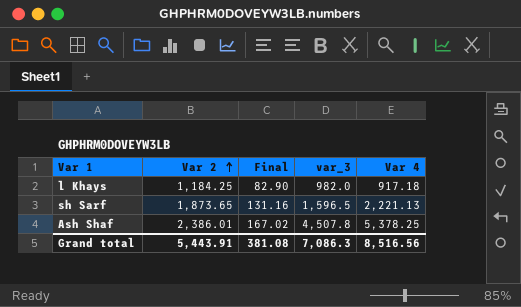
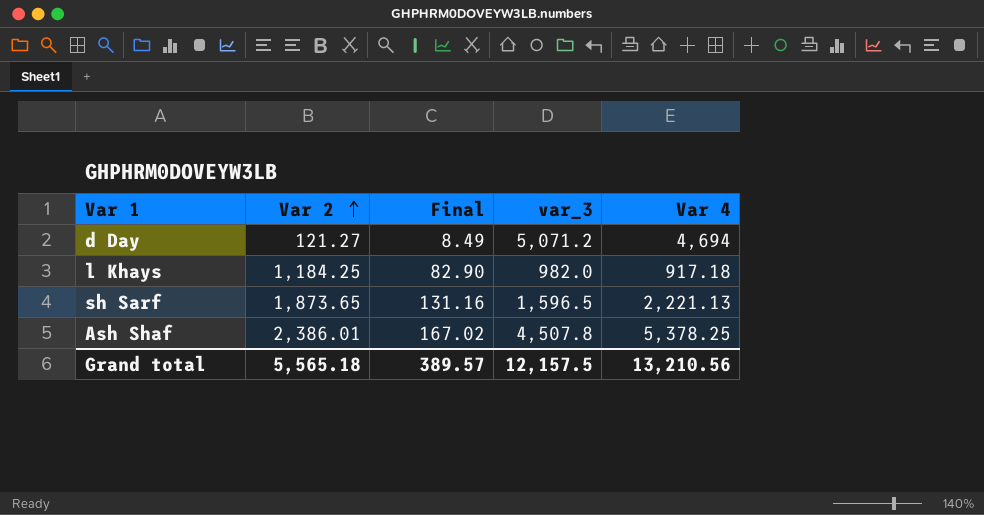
row d Day: none -> 121.27 | 8.49 | 5,071.2 | 4,694
Grand total | Var 2: 5,443.91 -> 5,565.18
Grand total | Final: 381.08 -> 389.57
Grand total | var_3: 7,086.3 -> 12,157.5
Grand total | Var 4: 8,516.56 -> 13,210.56

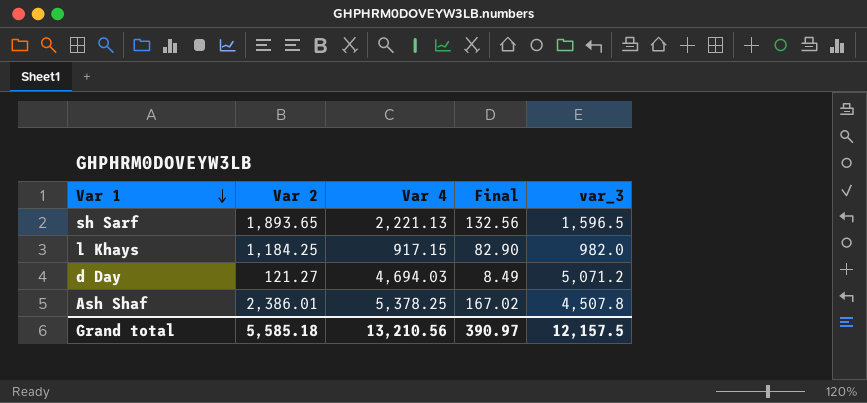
row order: Var 2 ascending -> Var 1 descending
column Var 4 | position: 5 -> 3
sh Sarf | Var 2: 1,873.65 -> 1,893.65
sh Sarf | Final: 131.16 -> 132.56
l Khays | Var 4: 917.18 -> 917.15
d Day | Var 4: 4,694 -> 4,694.03
Grand total | Var 2: 5,565.18 -> 5,585.18
Grand total | Final: 389.57 -> 390.97

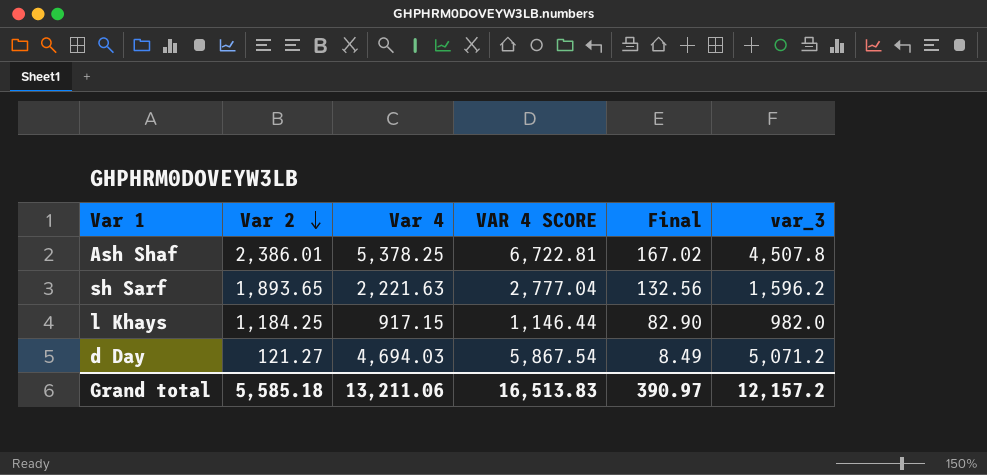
row order: Var 1 descending -> Var 2 descending
column VAR 4 SCORE | formula: none -> [Var 4] * 1.25
sh Sarf | Var 4: 2,221.13 -> 2,221.63
sh Sarf | var_3: 1,596.5 -> 1,596.2
Grand total | Var 4: 13,210.56 -> 13,211.06
Grand total | var_3: 12,157.5 -> 12,157.2

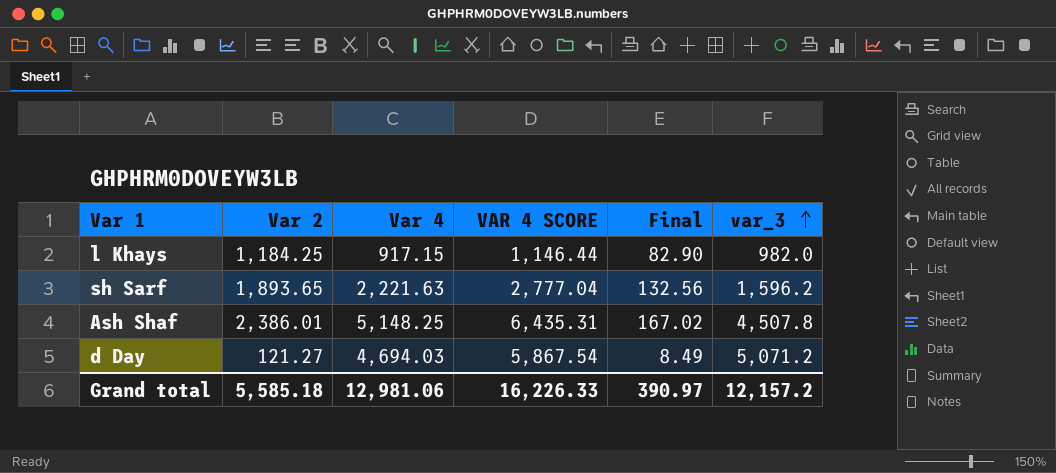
row order: Var 2 descending -> var_3 ascending
Ash Shaf | Var 4: 5,378.25 -> 5,148.25
Ash Shaf | VAR 4 SCORE: 6,722.81 -> 6,435.31
Grand total | Var 4: 13,211.06 -> 12,981.06
Grand total | VAR 4 SCORE: 16,513.83 -> 16,226.33

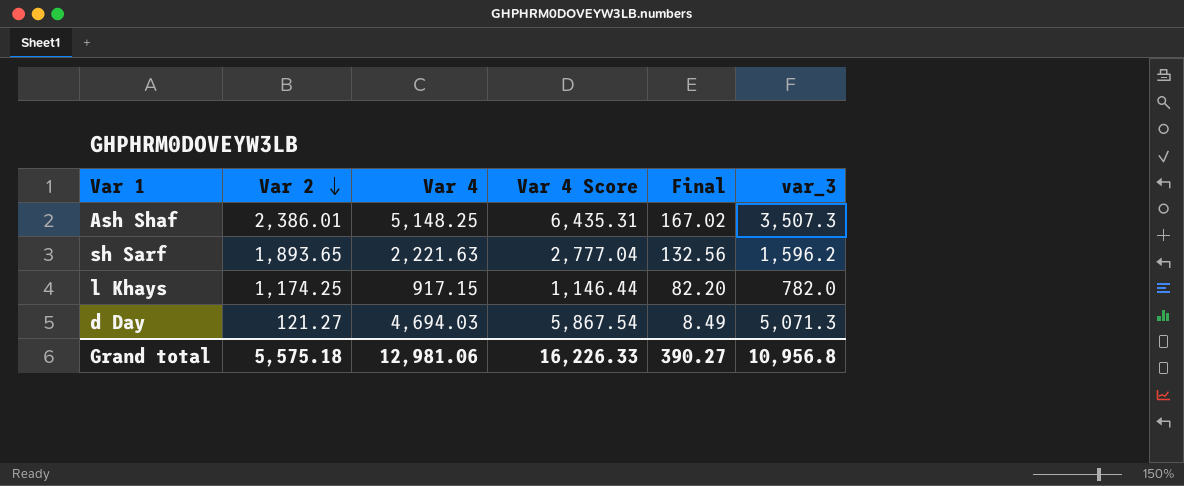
row order: var_3 ascending -> Var 2 descending
column name: VAR 4 SCORE -> Var 4 Score
Ash Shaf | var_3: 4,507.8 -> 3,507.3
l Khays | Var 2: 1,184.25 -> 1,174.25
l Khays | Final: 82.90 -> 82.20
l Khays | var_3: 982.0 -> 782.0
d Day | var_3: 5,071.2 -> 5,071.3
Grand total | Var 2: 5,585.18 -> 5,575.18
Grand total | Final: 390.97 -> 390.27
Grand total | var_3: 12,157.2 -> 10,956.8

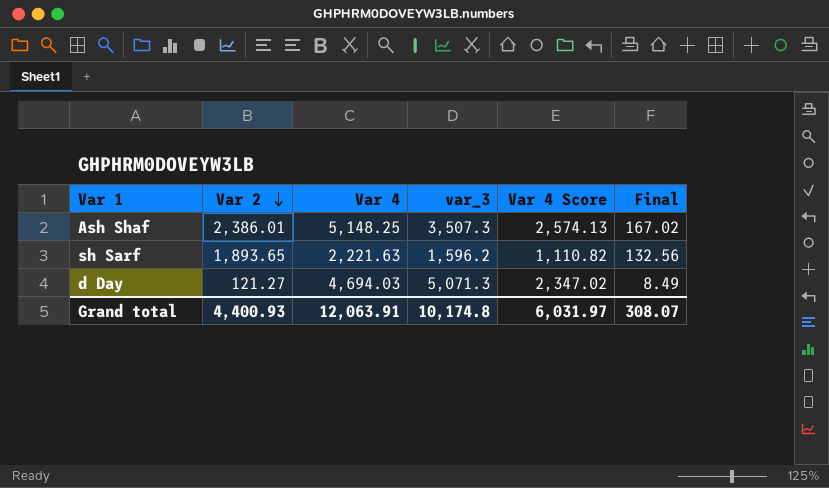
column var_3 | position: 6 -> 4
column Var 4 Score | formula: [Var 4] * 1.25 -> [Var 4] * 0.5
row l Khays: 1,174.25 | 917.15 | 1,146.44 | 82.20 | 782.0 -> none
Grand total | Var 2: 5,575.18 -> 4,400.93
Grand total | Var 4: 12,981.06 -> 12,063.91
Grand total | var_3: 10,956.8 -> 10,174.8
Grand total | Var 4 Score: 16,226.33 -> 6,031.97
Grand total | Final: 390.27 -> 308.07

